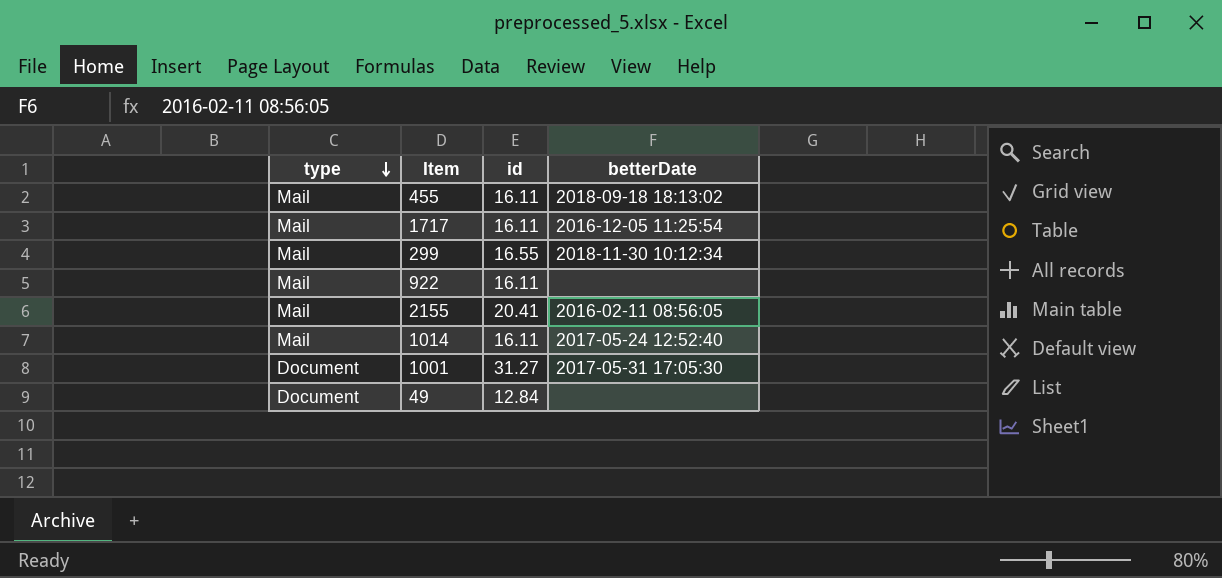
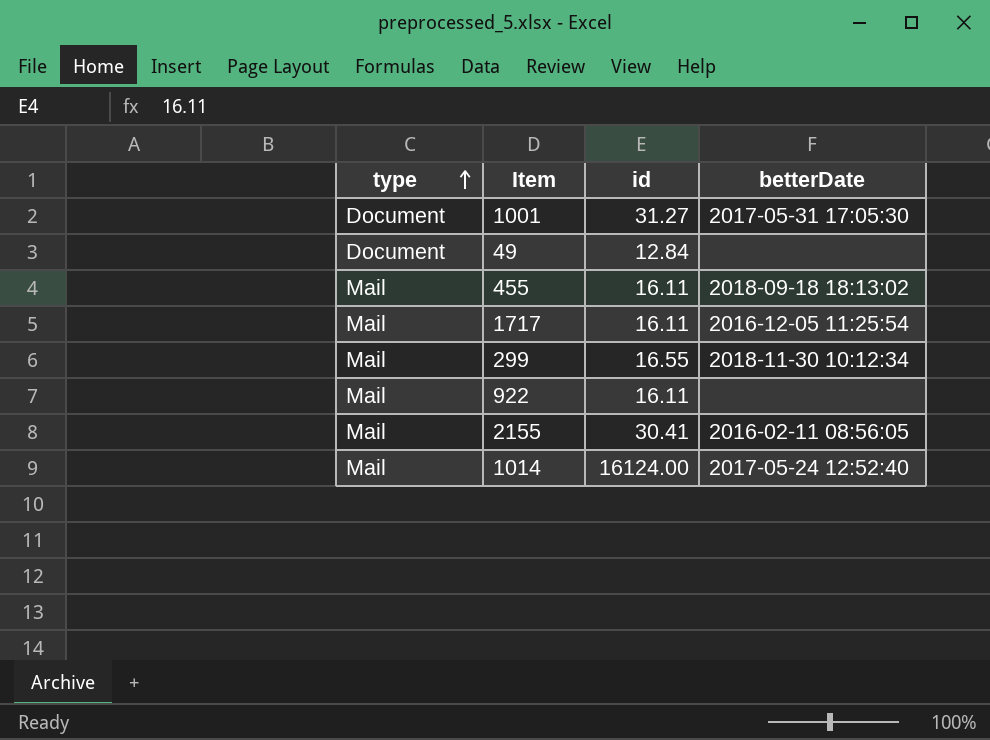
row order: type descending -> type ascending
2155 | id: 20.41 -> 30.41
1014 | id: 16.11 -> 16124.00

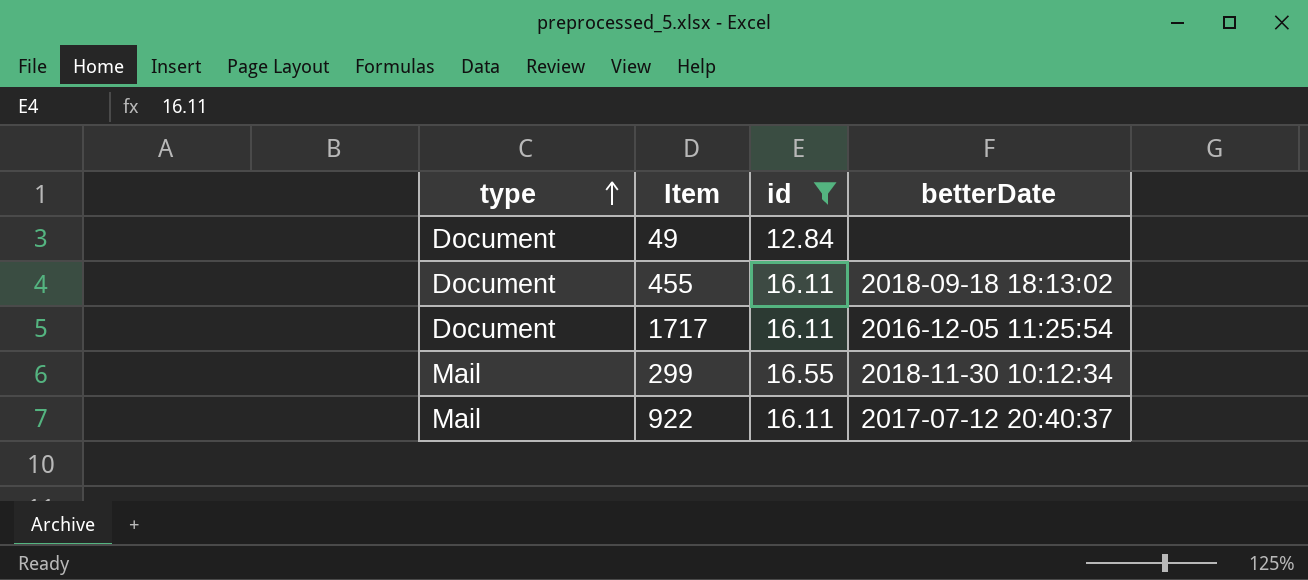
filter: none -> id <= 16.55
455 | type: Mail -> Document
1717 | type: Mail -> Document
922 | betterDate: none -> 2017-07-12 20:40:37

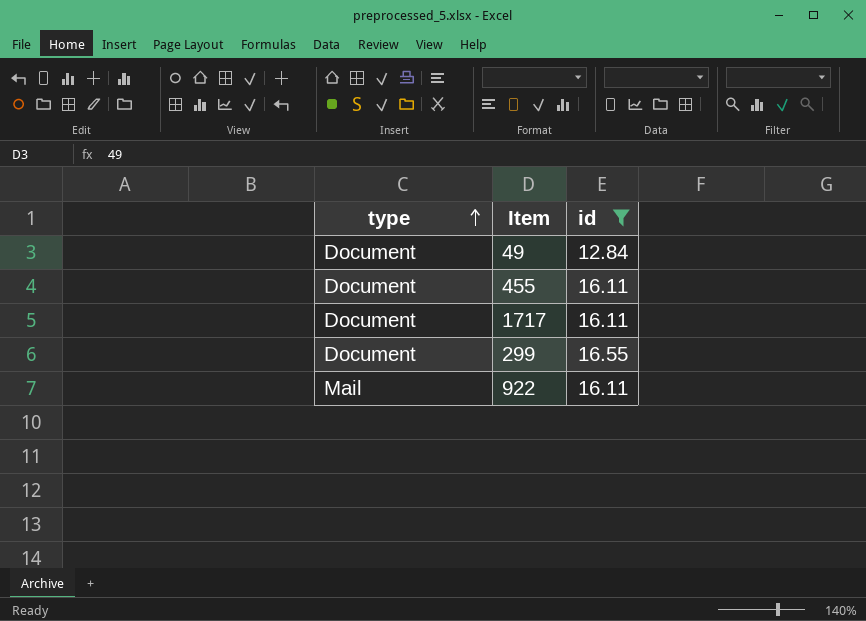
column betterDate | position: 4 -> none
299 | type: Mail -> Document

